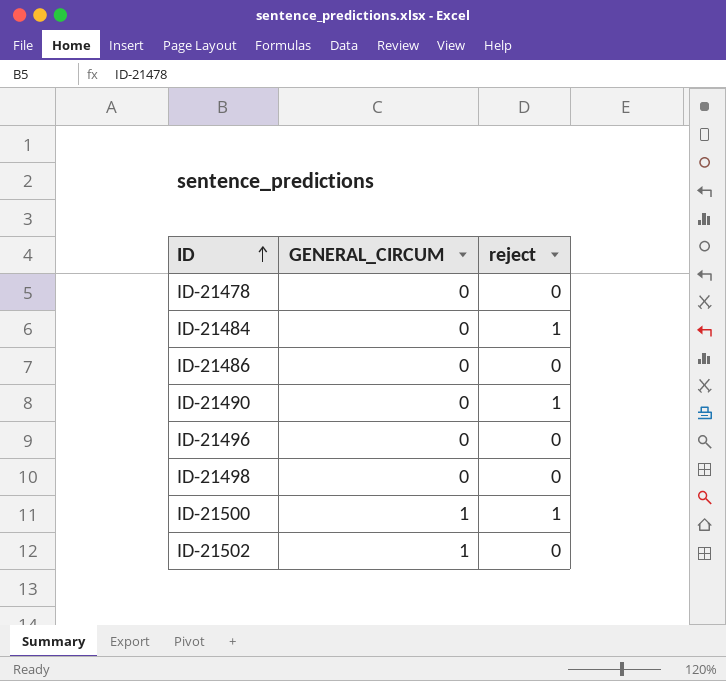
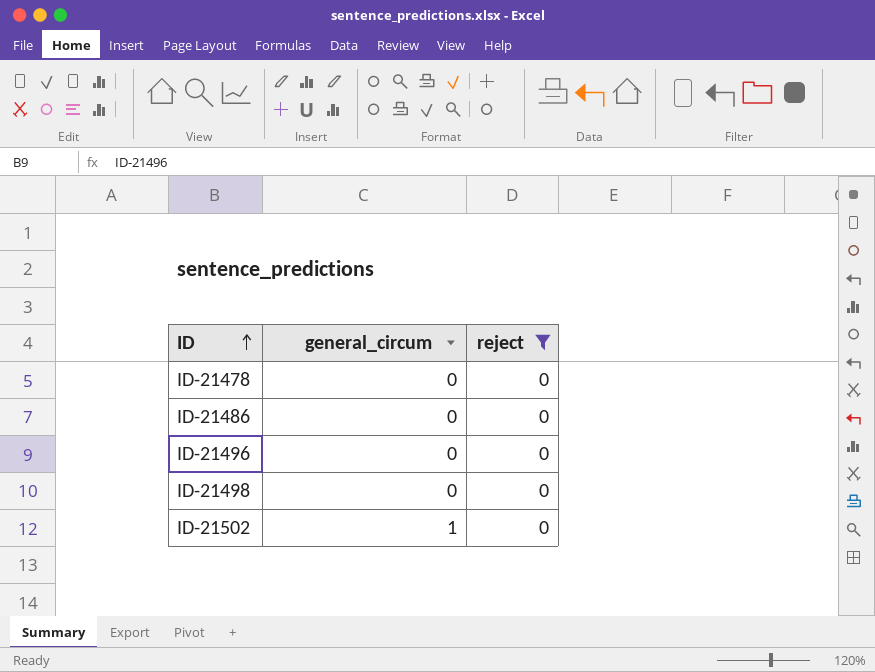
filter: none -> reject = 0
column name: GENERAL_CIRCUM -> general_circum

